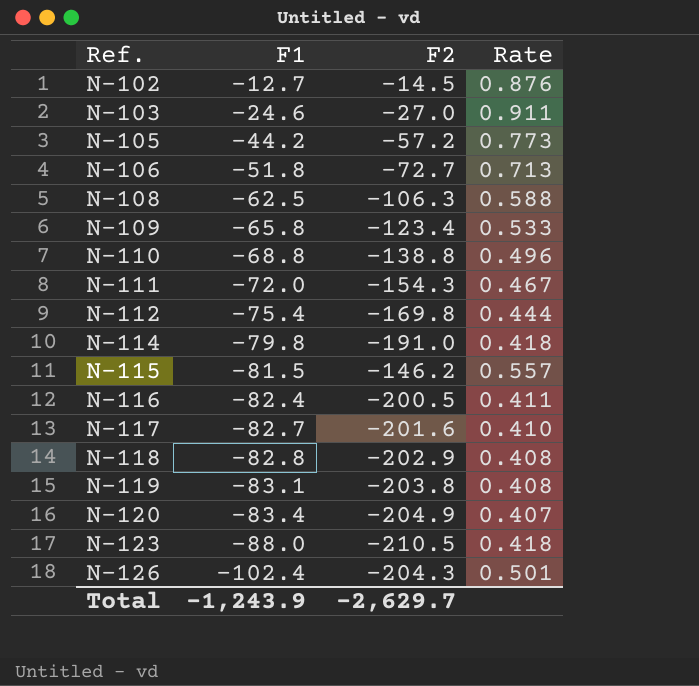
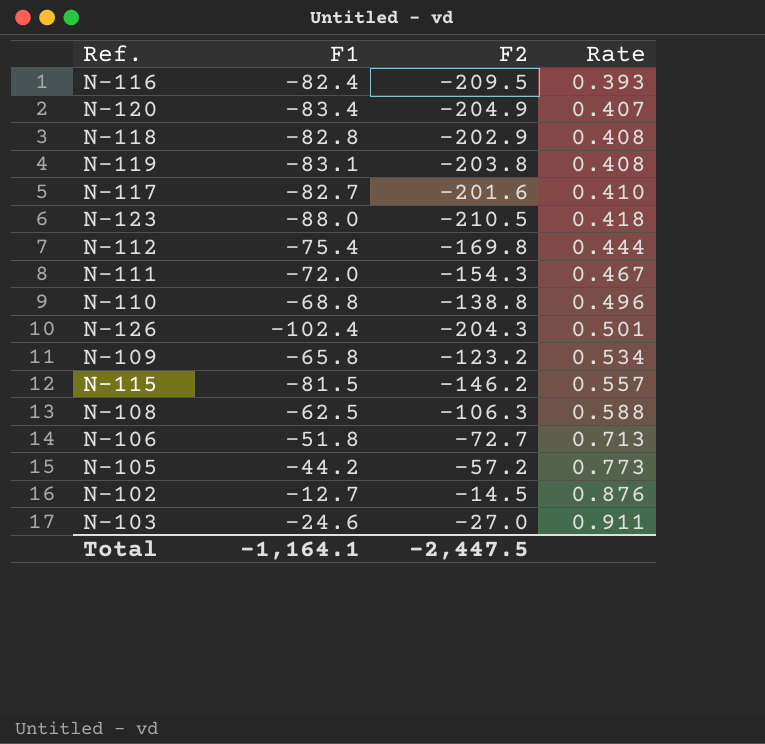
row order: Ref. ascending -> Rate ascending
row N-114: -79.8 | -191.0 | 0.418 -> none
N-116 | F2: -200.5 -> -209.5
N-116 | Rate: 0.411 -> 0.393
N-109 | F2: -123.4 -> -123.2
N-109 | Rate: 0.533 -> 0.534
Total | F1: -1,243.9 -> -1,164.1
Total | F2: -2,629.7 -> -2,447.5

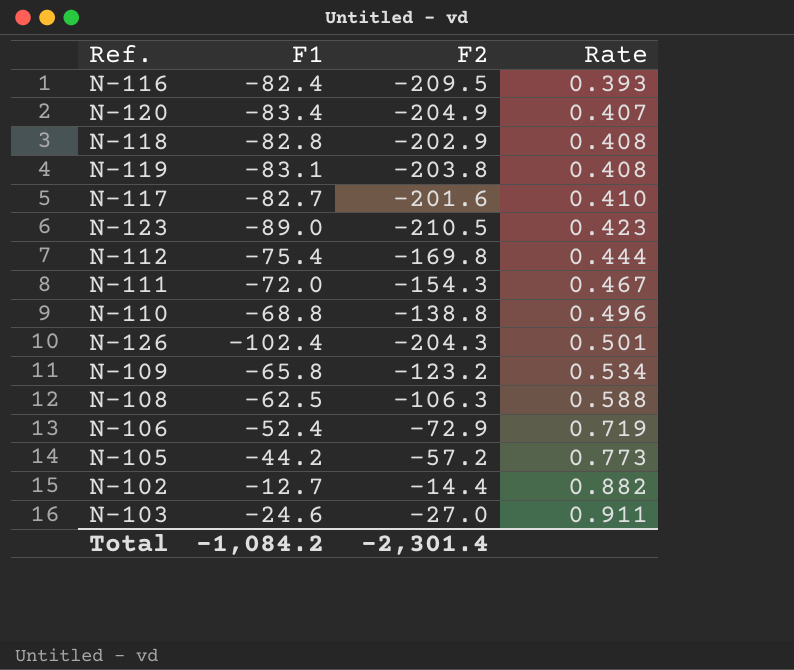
row N-115: -81.5 | -146.2 | 0.557 -> none
N-123 | F1: -88.0 -> -89.0
N-123 | Rate: 0.418 -> 0.423
N-106 | F1: -51.8 -> -52.4
N-106 | F2: -72.7 -> -72.9
N-106 | Rate: 0.713 -> 0.719
N-102 | F2: -14.5 -> -14.4
N-102 | Rate: 0.876 -> 0.882
Total | F1: -1,164.1 -> -1,084.2
Total | F2: -2,447.5 -> -2,301.4

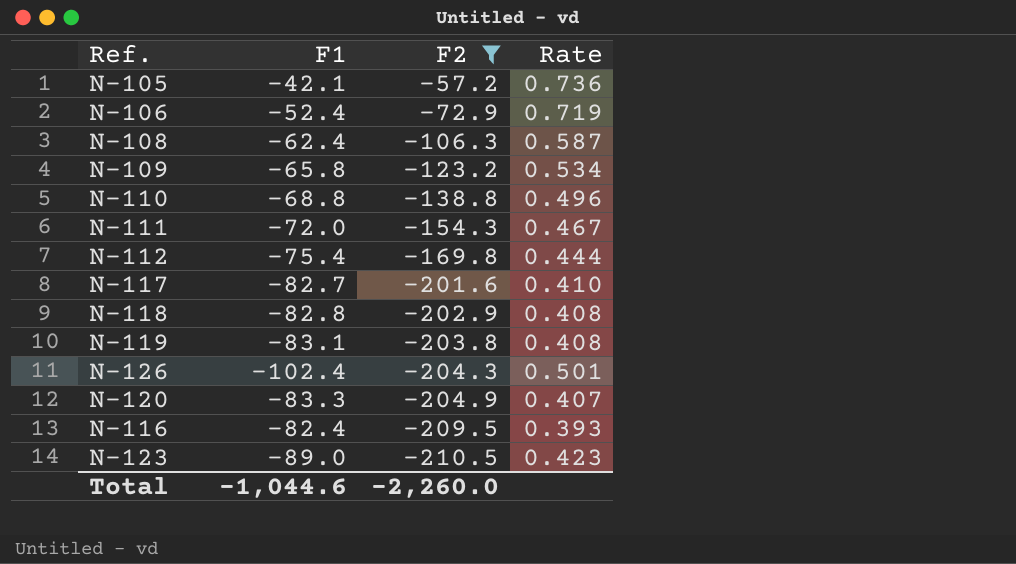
filter: none -> F2 <= -57.2
row order: Rate ascending -> F2 descending
N-105 | F1: -44.2 -> -42.1
N-105 | Rate: 0.773 -> 0.736
N-108 | F1: -62.5 -> -62.4
N-108 | Rate: 0.588 -> 0.587
N-120 | F1: -83.4 -> -83.3
Total | F1: -1,084.2 -> -1,044.6
Total | F2: -2,301.4 -> -2,260.0

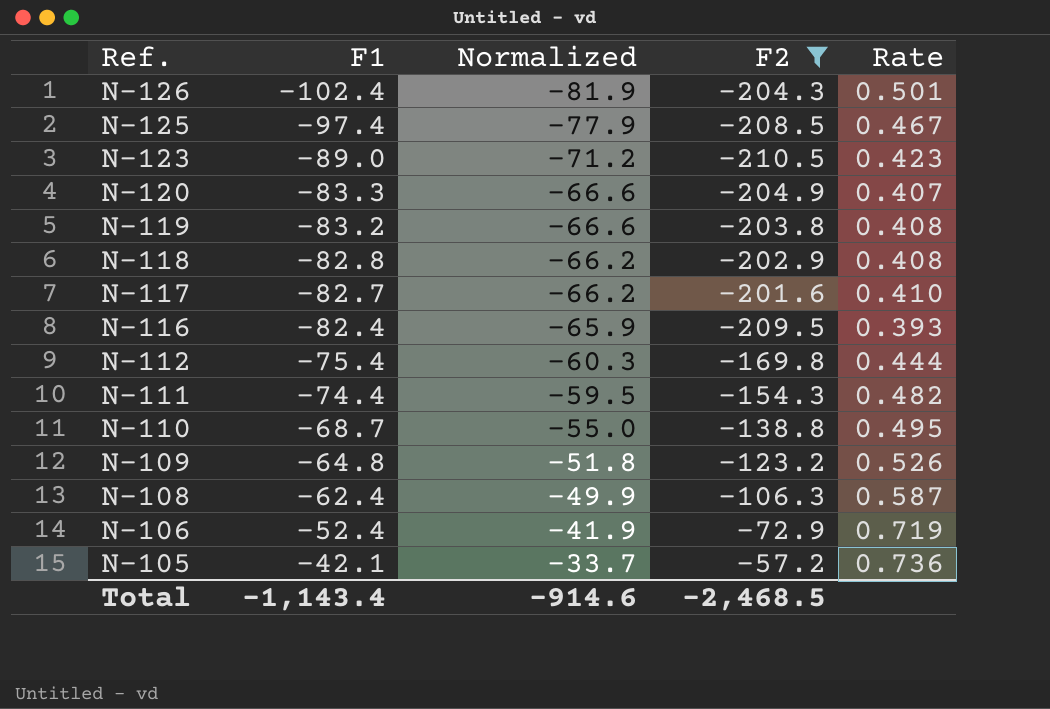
row order: F2 descending -> Ref. descending
column Normalized | formula: none -> [F1] * 0.8
row N-125: none -> -97.4 | -77.9 | -208.5 | 0.467
N-119 | F1: -83.1 -> -83.2
N-111 | F1: -72.0 -> -74.4
N-111 | Rate: 0.467 -> 0.482
N-110 | F1: -68.8 -> -68.7
N-110 | Rate: 0.496 -> 0.495
N-109 | F1: -65.8 -> -64.8
N-109 | Rate: 0.534 -> 0.526
Total | F1: -1,044.6 -> -1,143.4
Total | F2: -2,260.0 -> -2,468.5

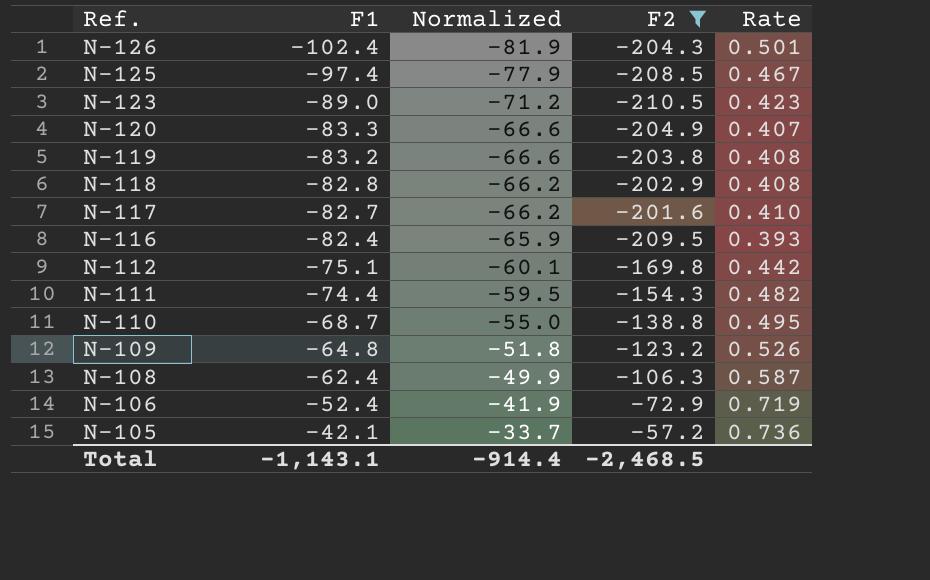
N-112 | F1: -75.4 -> -75.1
N-112 | Normalized: -60.3 -> -60.1
N-112 | Rate: 0.444 -> 0.442
Total | F1: -1,143.4 -> -1,143.1
Total | Normalized: -914.6 -> -914.4

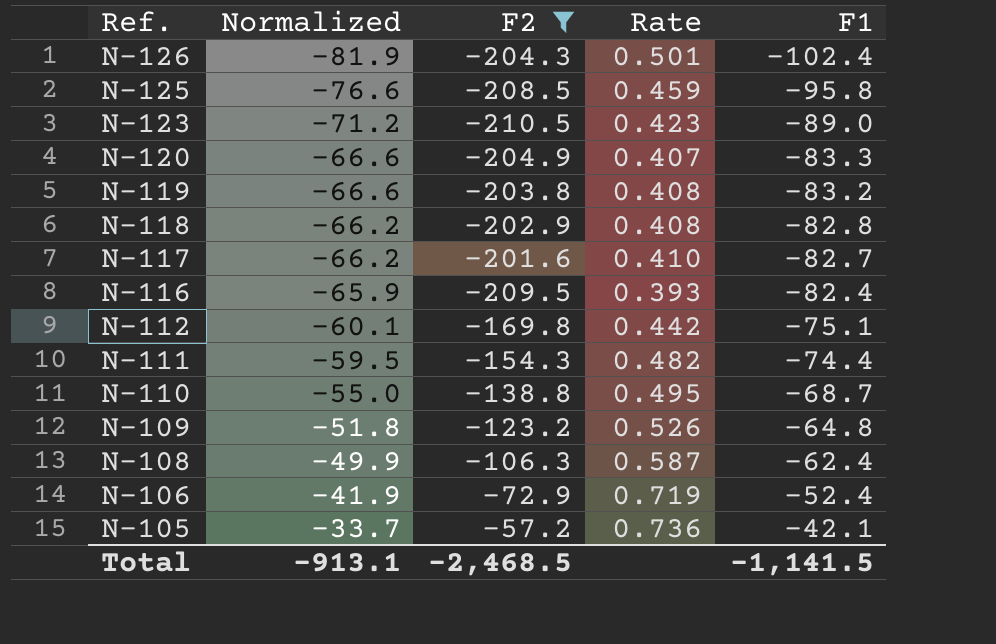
column F1 | position: 2 -> 5
N-125 | Normalized: -77.9 -> -76.6
N-125 | Rate: 0.467 -> 0.459
N-125 | F1: -97.4 -> -95.8
Total | Normalized: -914.4 -> -913.1
Total | F1: -1,143.1 -> -1,141.5

